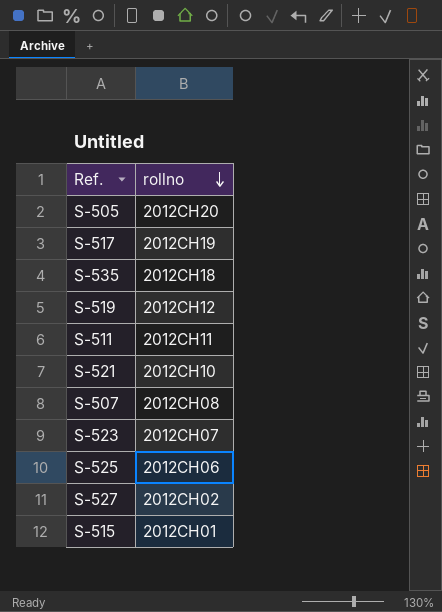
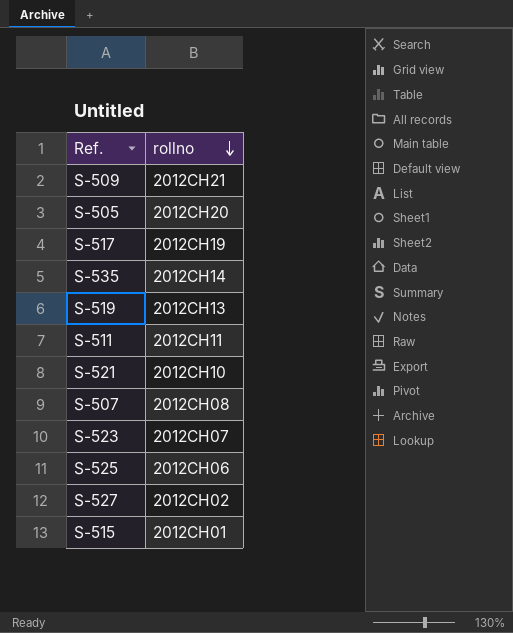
row S-509: none -> 2012CH21
S-535 | rollno: 2012CH18 -> 2012CH14
S-519 | rollno: 2012CH12 -> 2012CH13

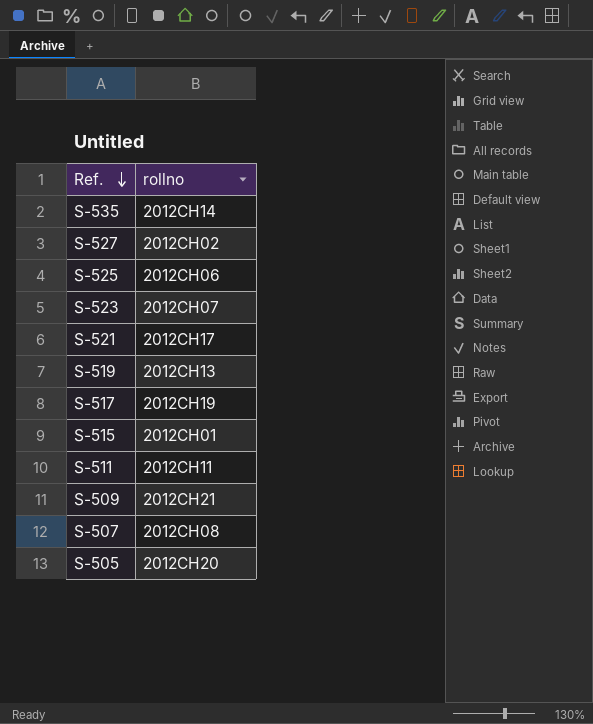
row order: rollno descending -> Ref. descending
S-521 | rollno: 2012CH10 -> 2012CH17

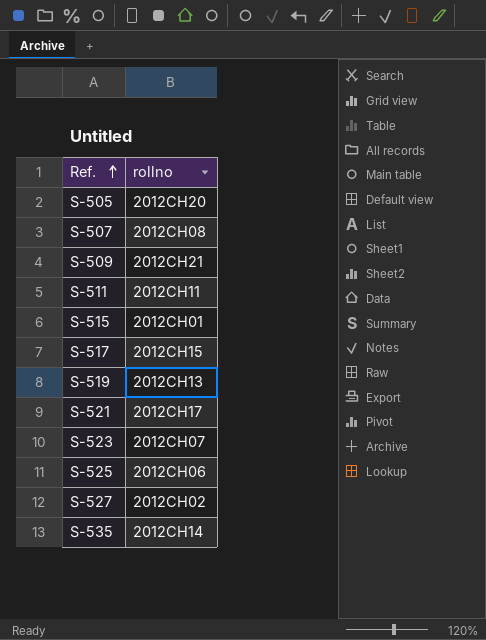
row order: Ref. descending -> Ref. ascending
S-517 | rollno: 2012CH19 -> 2012CH15

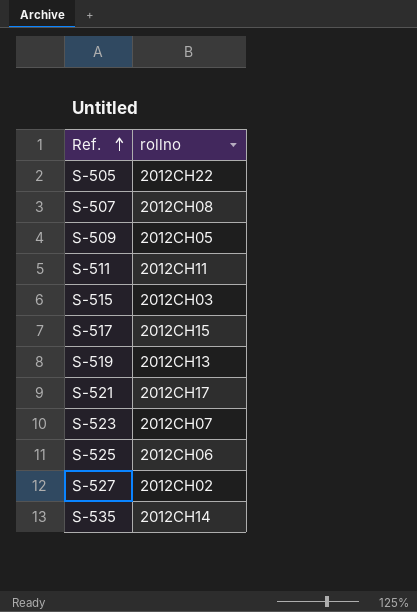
S-505 | rollno: 2012CH20 -> 2012CH22
S-509 | rollno: 2012CH21 -> 2012CH05
S-515 | rollno: 2012CH01 -> 2012CH03

